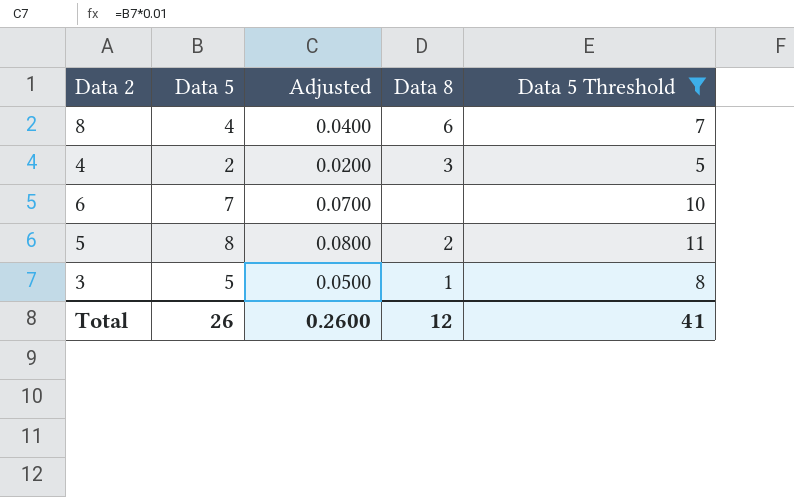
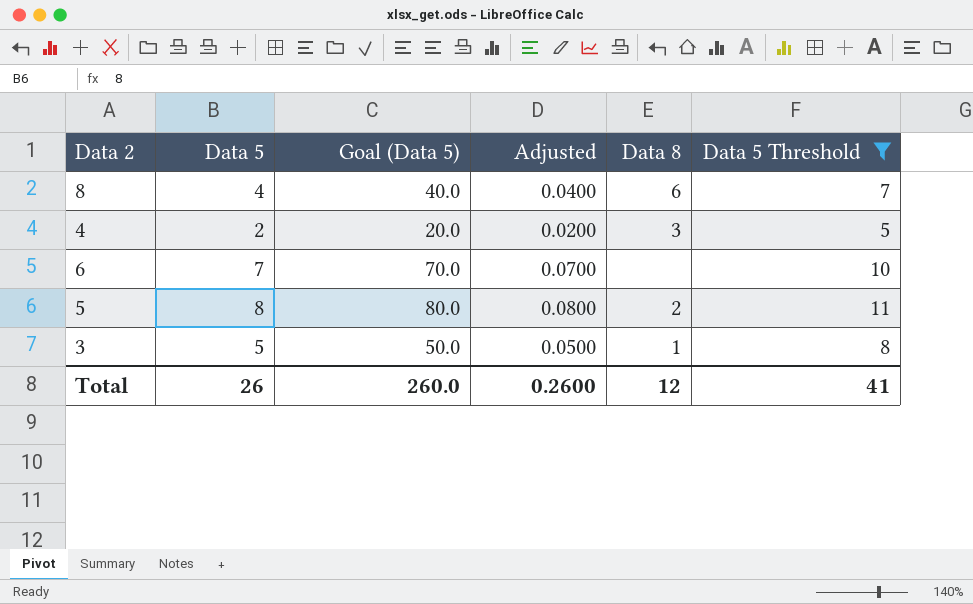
column Goal (Data 5) | formula: none -> [Data 5] * 10

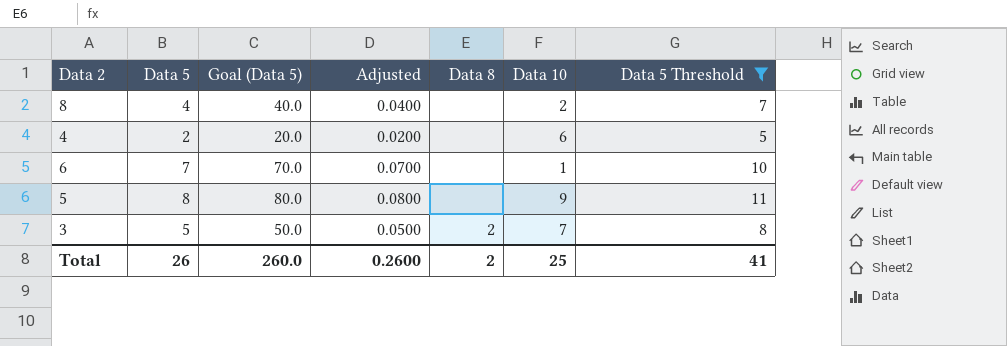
column Data 10 | position: none -> 6
8 | Data 8: 6 -> none
4 | Data 8: 3 -> none
5 | Data 8: 2 -> none
3 | Data 8: 1 -> 2
Total | Data 8: 12 -> 2

